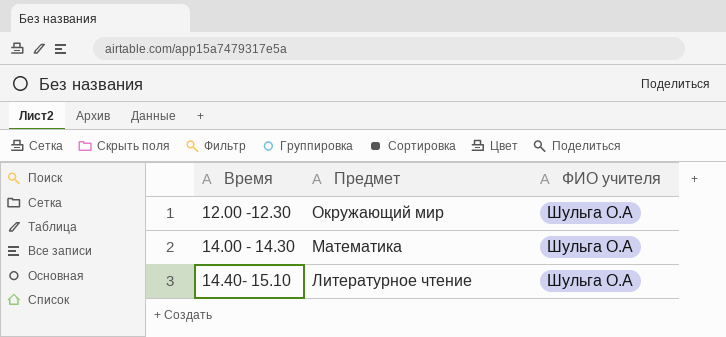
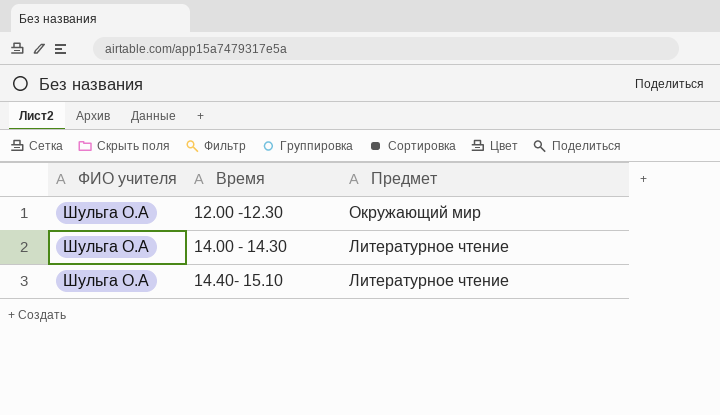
column ФИО учителя | position: 3 -> 1
14.00 - 14.30 | Предмет: Математика -> Литературное чтение

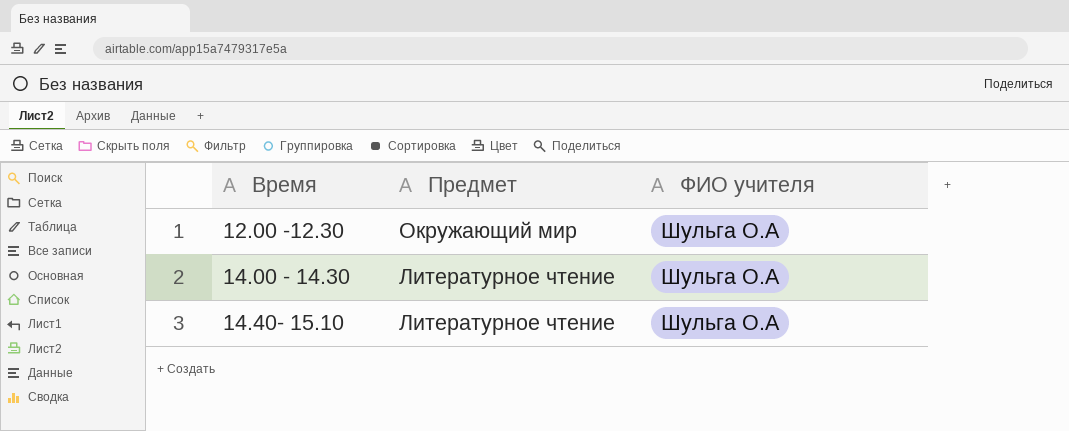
column ФИО учителя | position: 1 -> 3

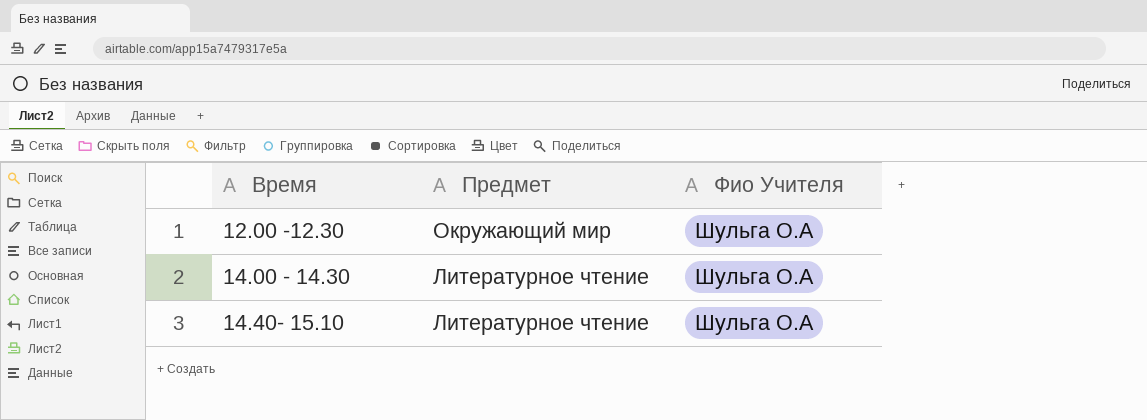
column name: ФИО учителя -> Фио Учителя

